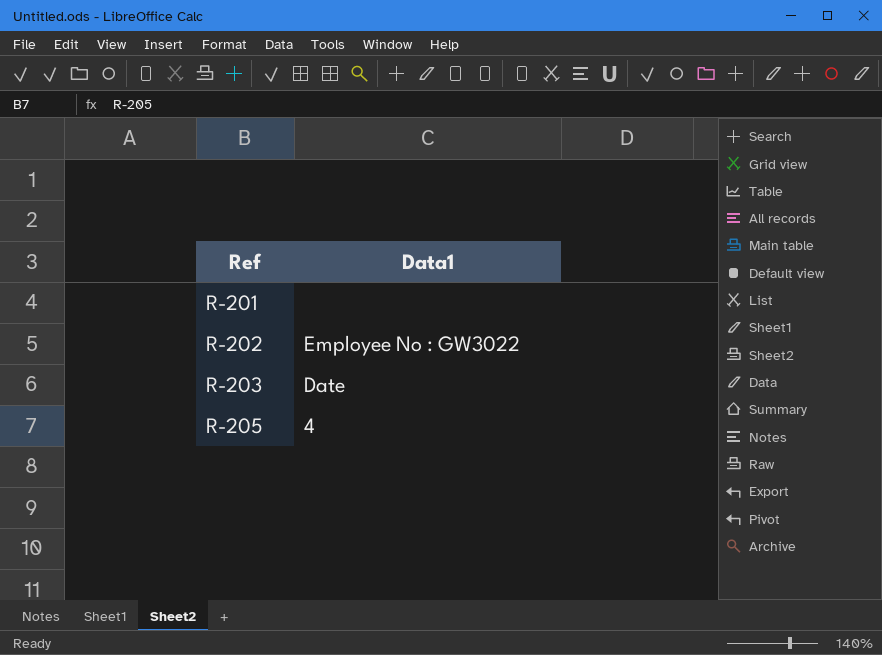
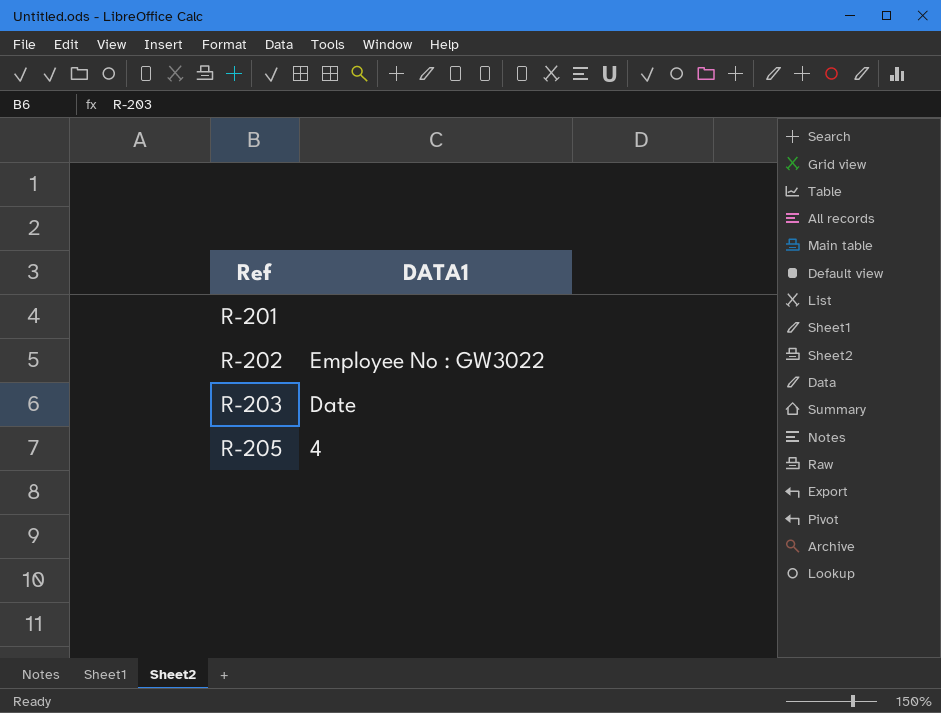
column name: Data1 -> DATA1

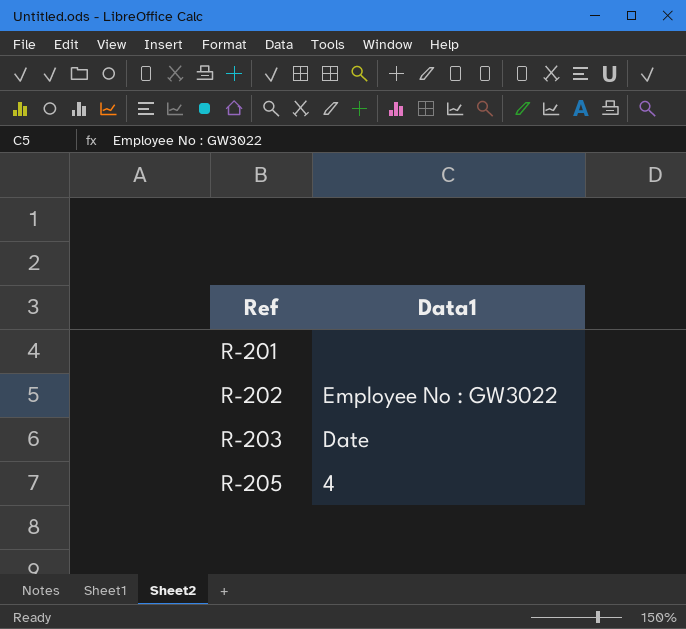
column name: DATA1 -> Data1

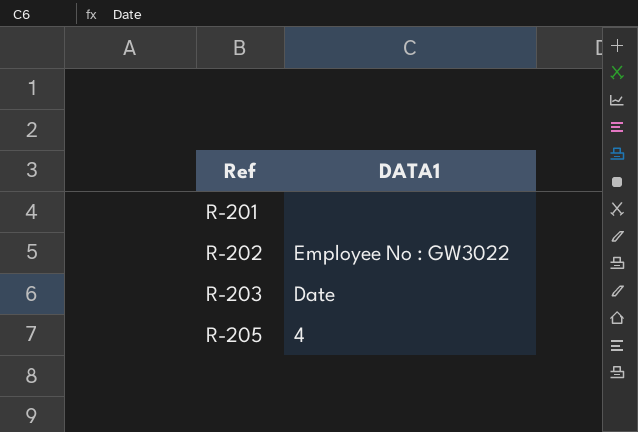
column name: Data1 -> DATA1

